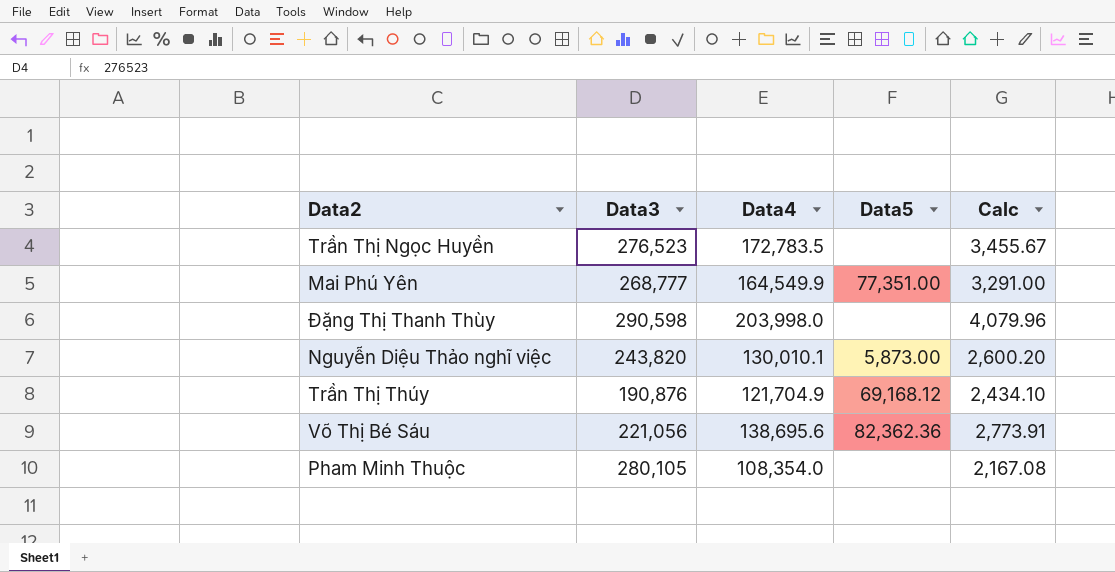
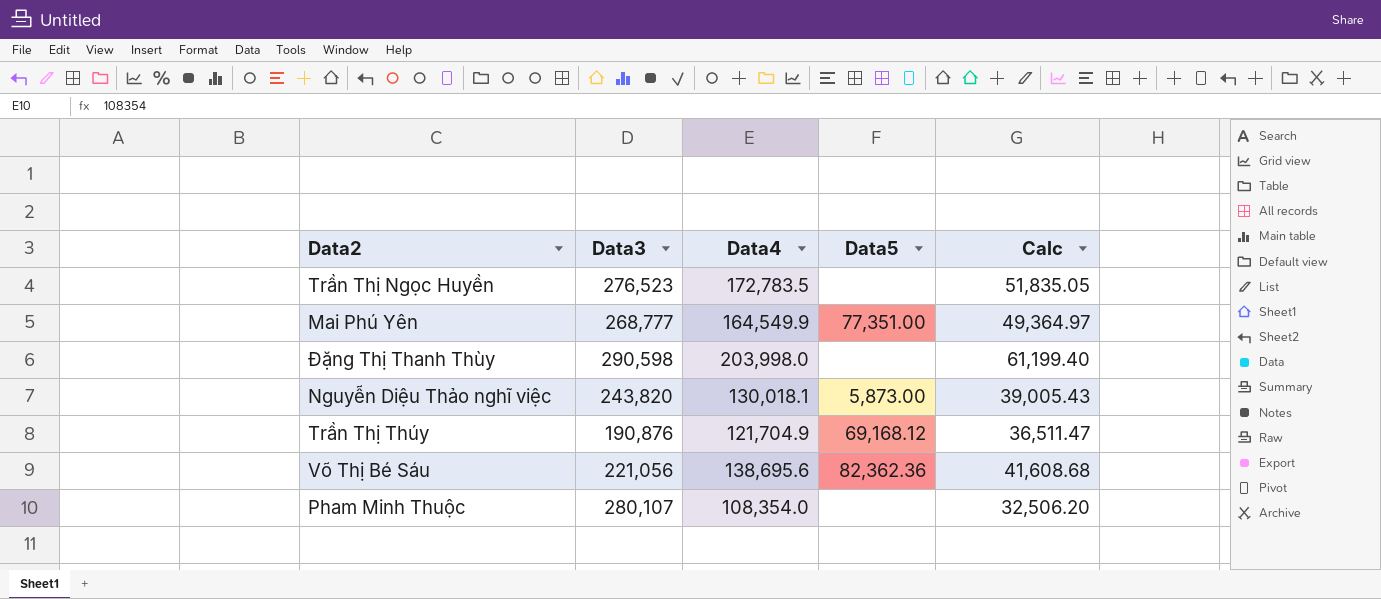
column Calc | formula: [Data4] * 0.02 -> [Data4] * 0.3
Nguyễn Diệu Thảo nghĩ việc | Data4: 130,010.1 -> 130,018.1
Pham Minh Thuộc | Data3: 280,105 -> 280,107

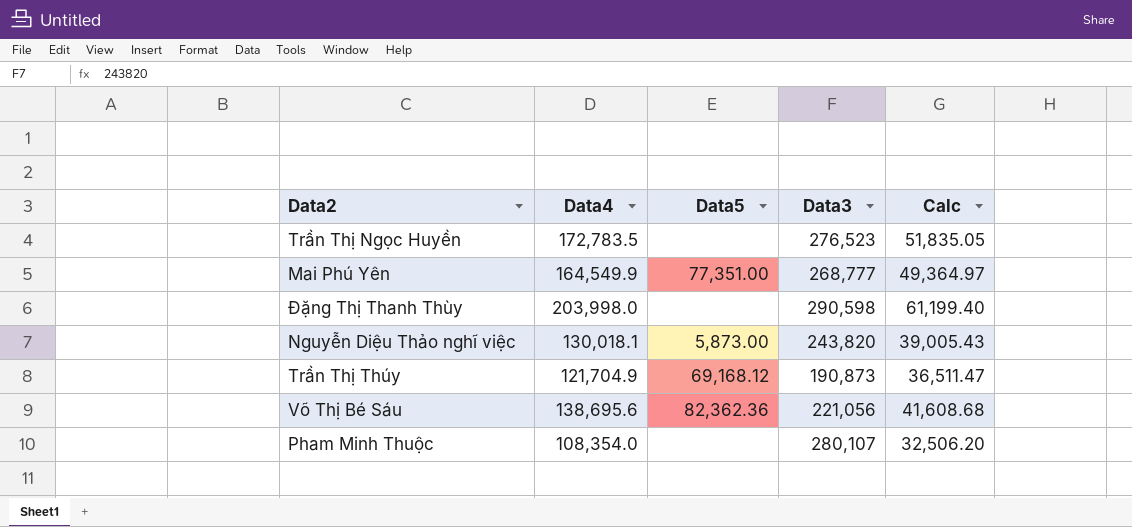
column Data3 | position: 2 -> 4
Trần Thị Thúy | Data3: 190,876 -> 190,873

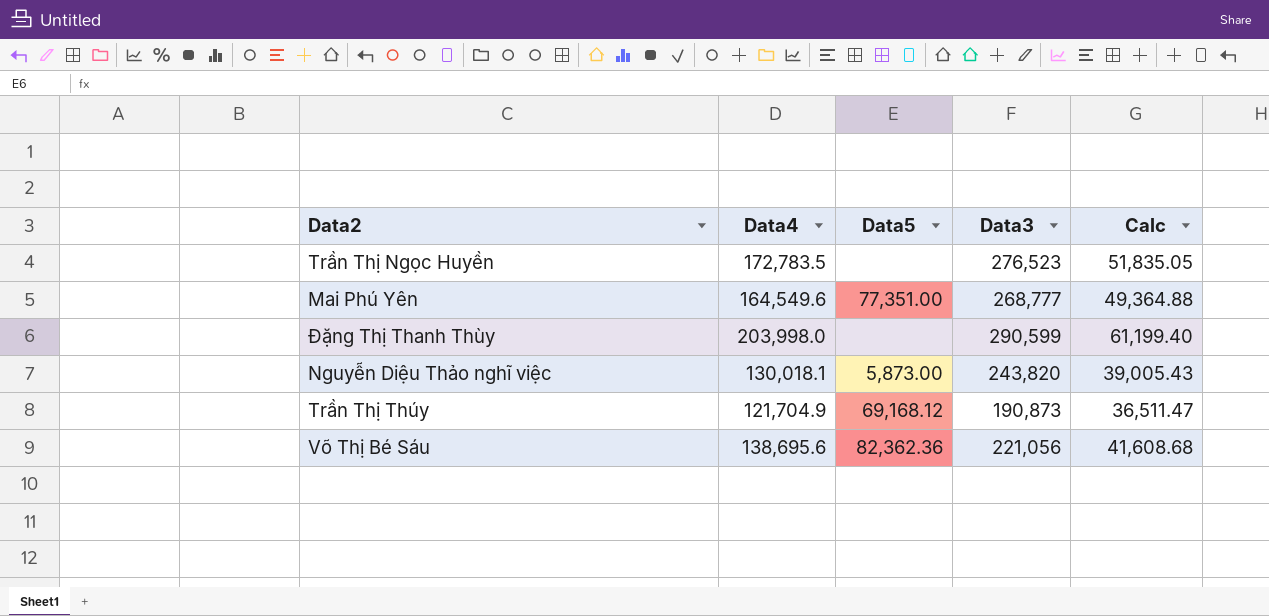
row Pham Minh Thuộc: 108,354.0 | none | 280,107 | 32,506.20 -> none
Mai Phú Yên | Data4: 164,549.9 -> 164,549.6
Mai Phú Yên | Calc: 49,364.97 -> 49,364.88
Đặng Thị Thanh Thùy | Data3: 290,598 -> 290,599

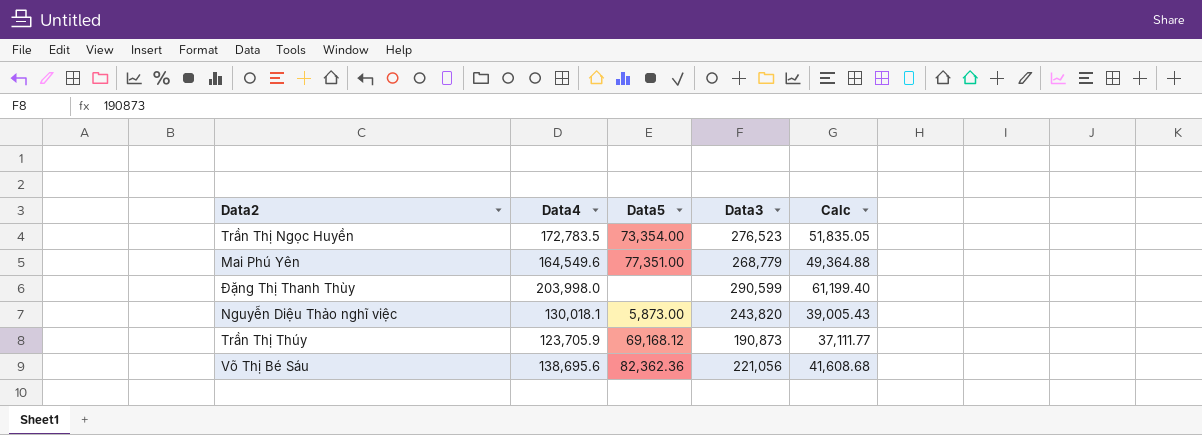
Trần Thị Ngọc Huyền | Data5: none -> 73,354.00
Mai Phú Yên | Data3: 268,777 -> 268,779
Trần Thị Thúy | Data4: 121,704.9 -> 123,705.9
Trần Thị Thúy | Calc: 36,511.47 -> 37,111.77

